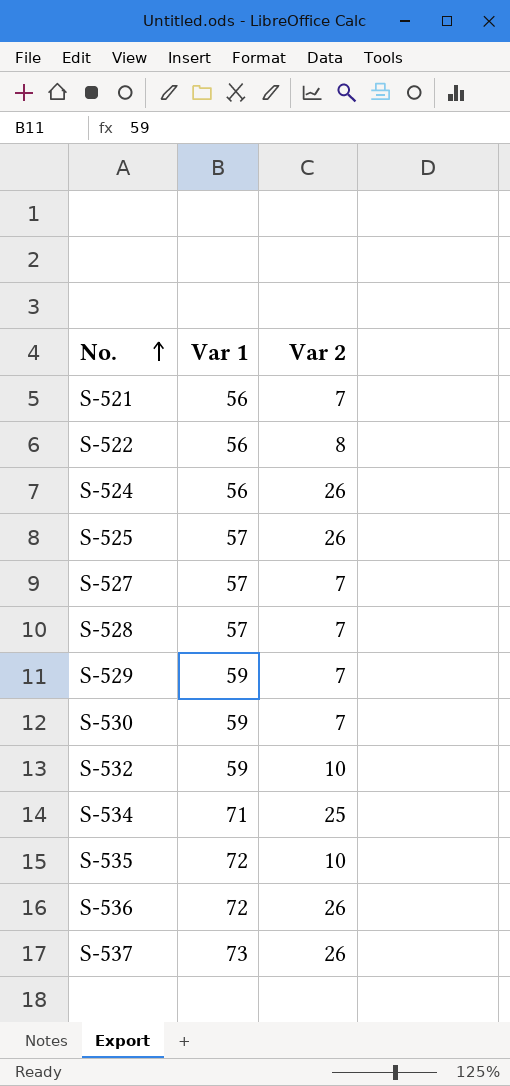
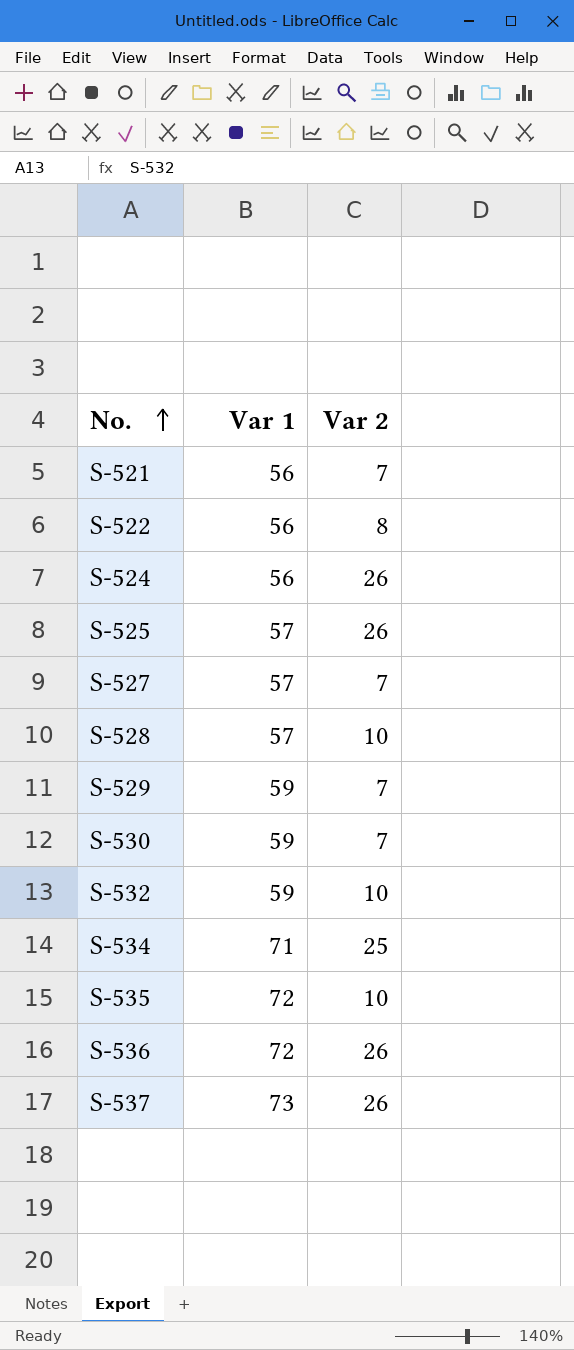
S-528 | Var 2: 7 -> 10

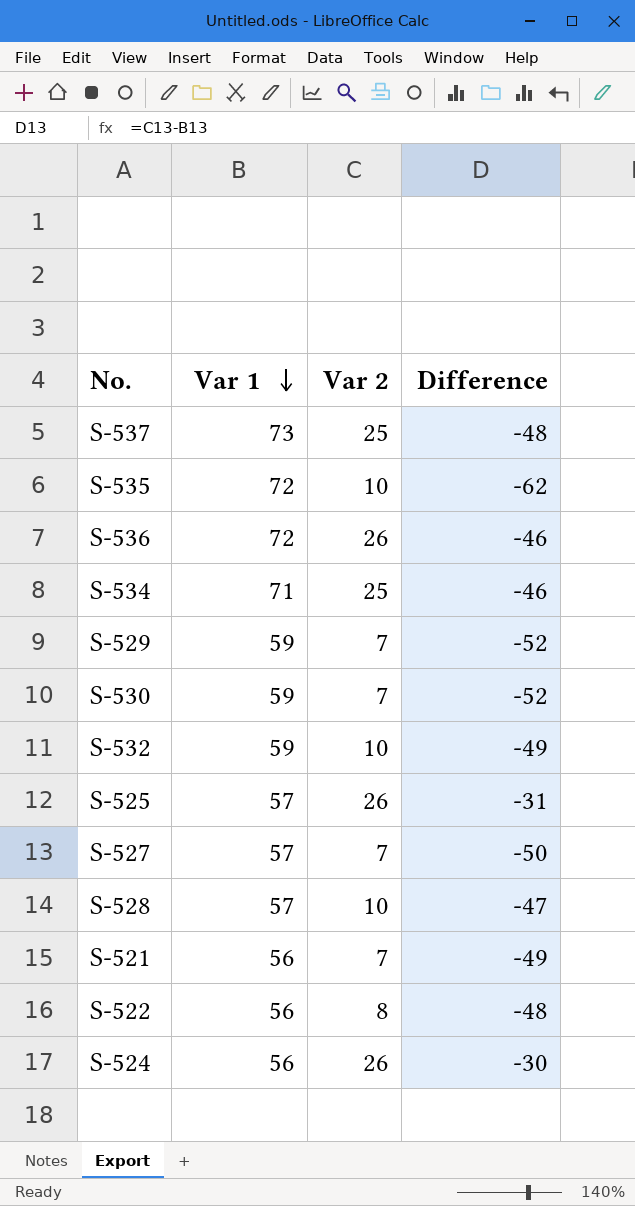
row order: No. ascending -> Var 1 descending
column Difference | formula: none -> [Var 2] - [Var 1]
S-537 | Var 2: 26 -> 25

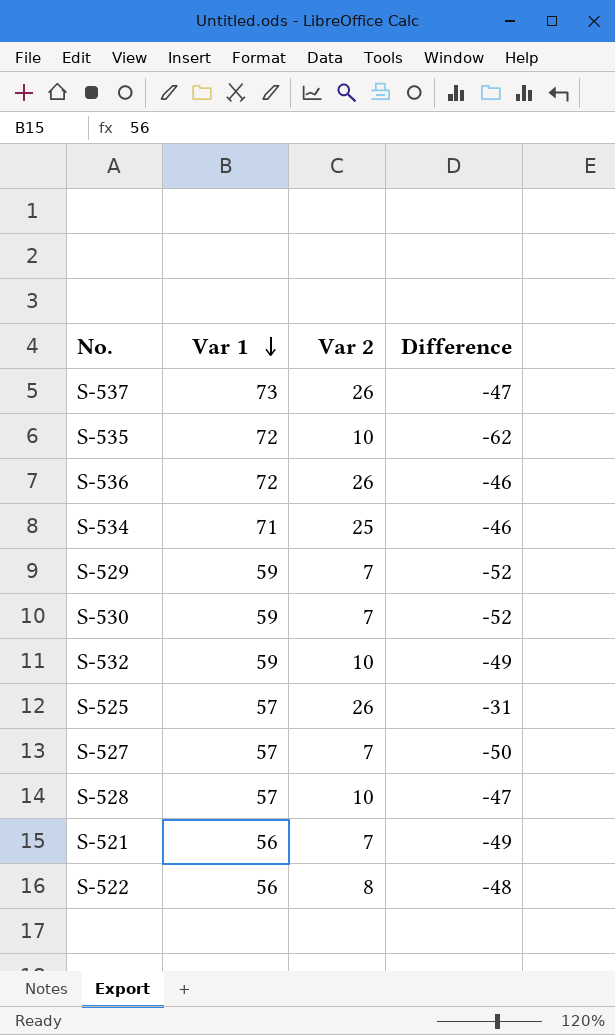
row S-524: 56 | 26 | -30 -> none
S-537 | Var 2: 25 -> 26
S-537 | Difference: -48 -> -47

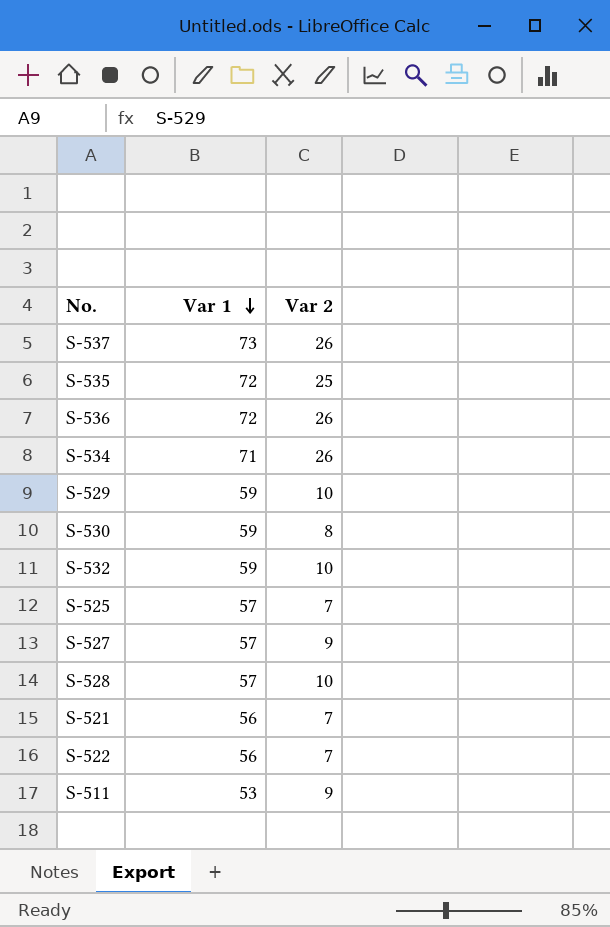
column Difference | formula: [Var 2] - [Var 1] -> none
S-535 | Var 2: 10 -> 25
S-534 | Var 2: 25 -> 26
S-529 | Var 2: 7 -> 10
S-530 | Var 2: 7 -> 8
S-525 | Var 2: 26 -> 7
S-527 | Var 2: 7 -> 9
S-522 | Var 2: 8 -> 7
row S-511: none -> 53 | 9

